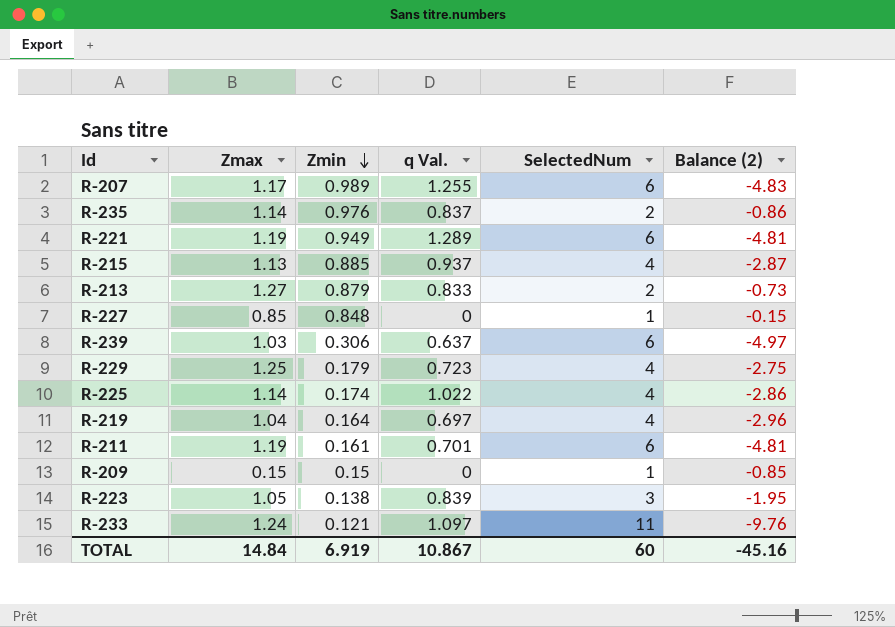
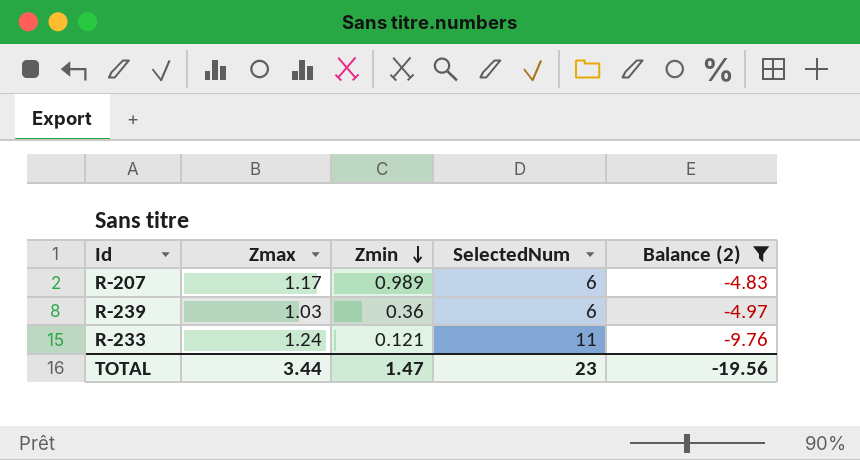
filter: none -> Balance (2) <= -4.83
column q Val. | position: 4 -> none
R-239 | Zmin: 0.306 -> 0.36
TOTAL | Zmax: 14.84 -> 3.44
TOTAL | Zmin: 6.919 -> 1.47
TOTAL | SelectedNum: 60 -> 23
TOTAL | Balance (2): -45.16 -> -19.56

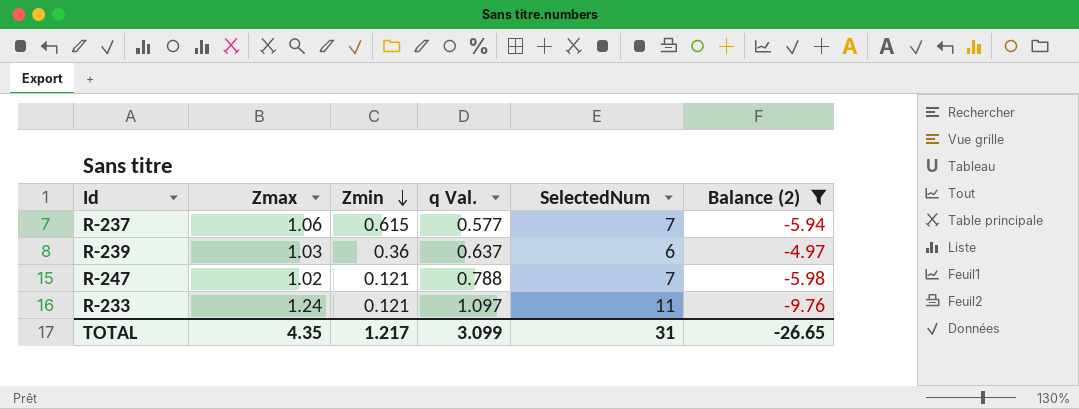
column q Val. | position: none -> 4
row R-207: 1.17 | 0.989 | 6 | -4.83 -> none
row R-237: none -> 1.06 | 0.615 | 0.577 | 7 | -5.94
row R-247: none -> 1.02 | 0.121 | 0.788 | 7 | -5.98
TOTAL | Zmax: 3.44 -> 4.35
TOTAL | Zmin: 1.47 -> 1.217
TOTAL | SelectedNum: 23 -> 31
TOTAL | Balance (2): -19.56 -> -26.65

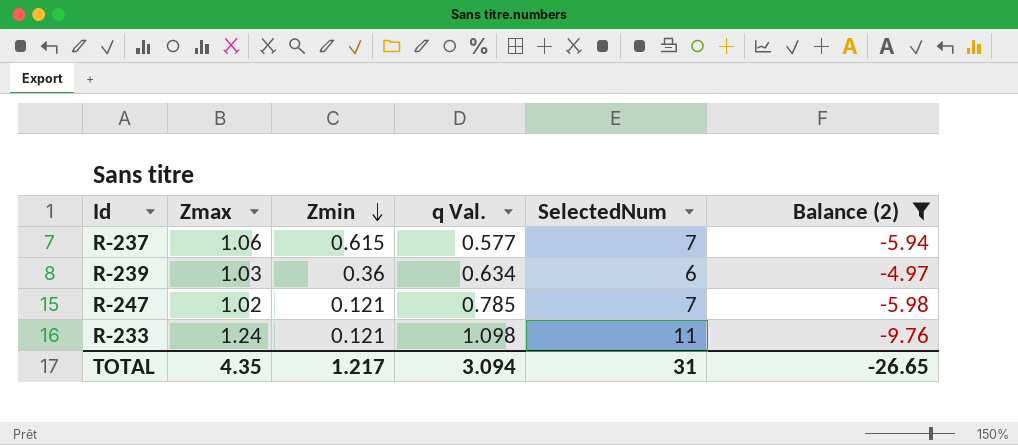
R-239 | q Val.: 0.637 -> 0.634
R-247 | q Val.: 0.788 -> 0.785
R-233 | q Val.: 1.097 -> 1.098
TOTAL | q Val.: 3.099 -> 3.094

